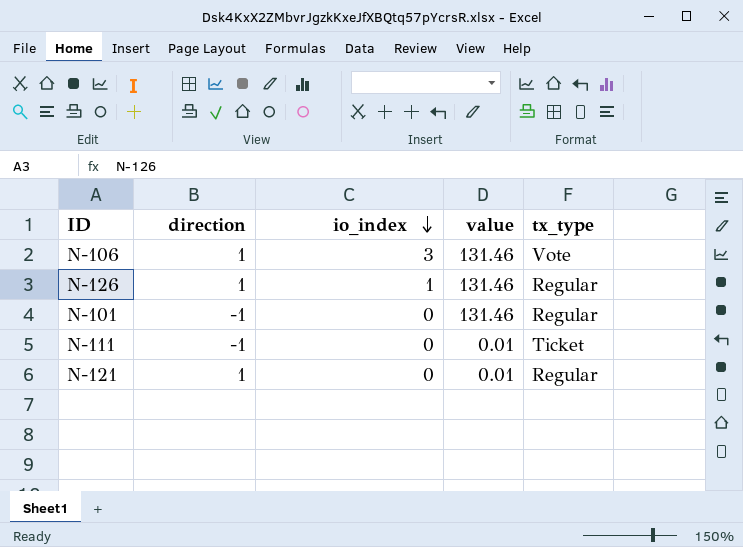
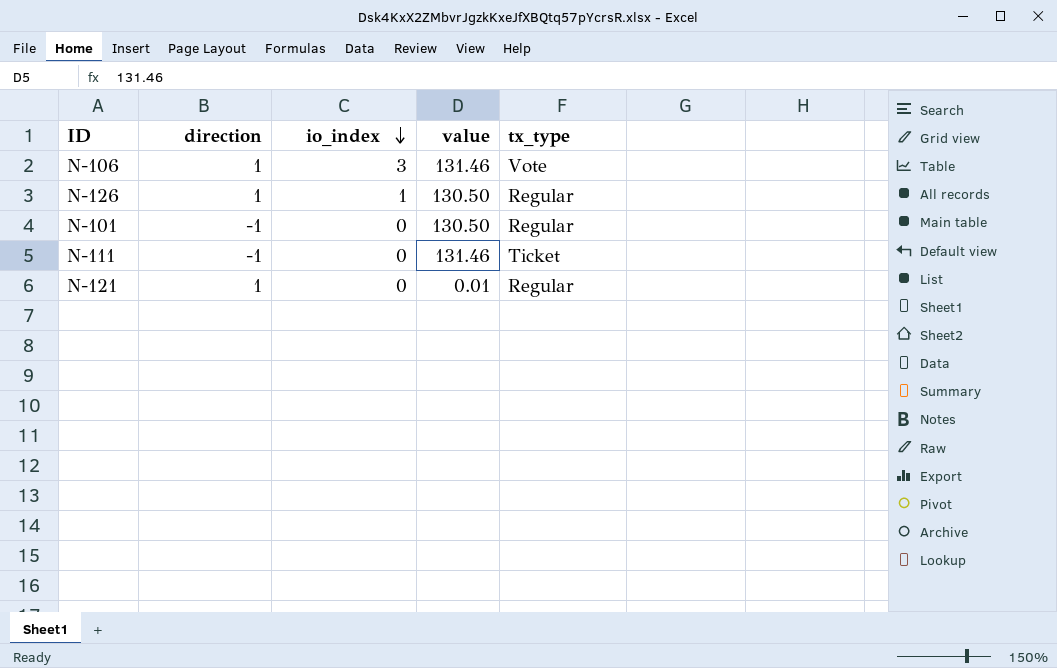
N-126 | value: 131.46 -> 130.50
N-101 | value: 131.46 -> 130.50
N-111 | value: 0.01 -> 131.46

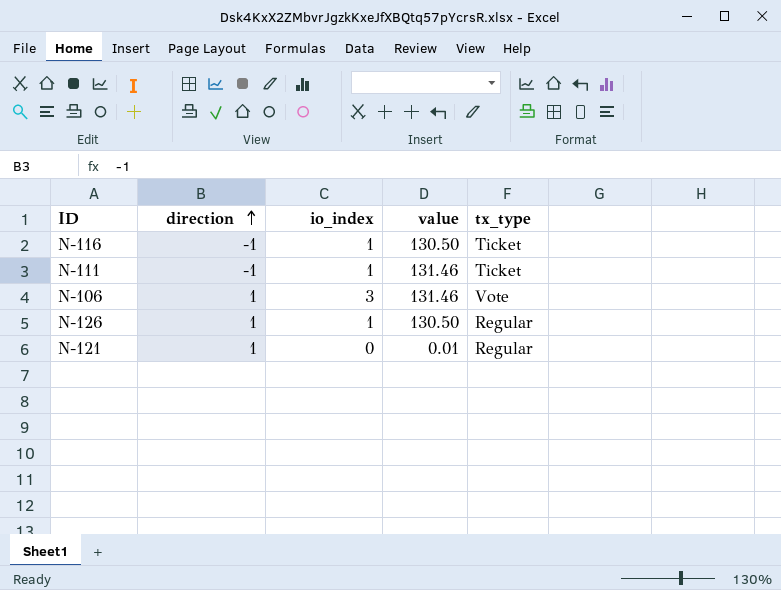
row order: io_index descending -> direction ascending
row N-101: -1 | 0 | 130.50 | Regular -> none
row N-116: none -> -1 | 1 | 130.50 | Ticket
N-111 | io_index: 0 -> 1

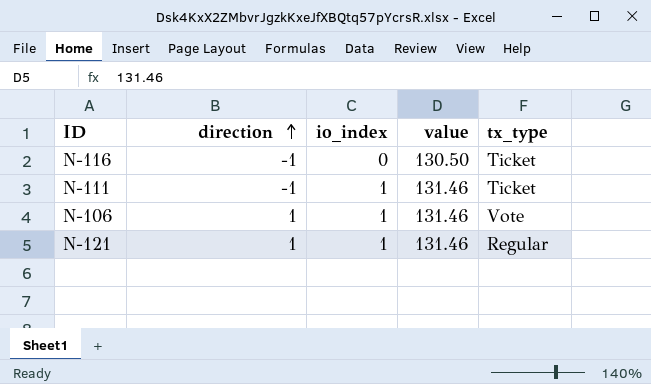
row N-126: 1 | 1 | 130.50 | Regular -> none
N-116 | io_index: 1 -> 0
N-106 | io_index: 3 -> 1
N-121 | io_index: 0 -> 1
N-121 | value: 0.01 -> 131.46

